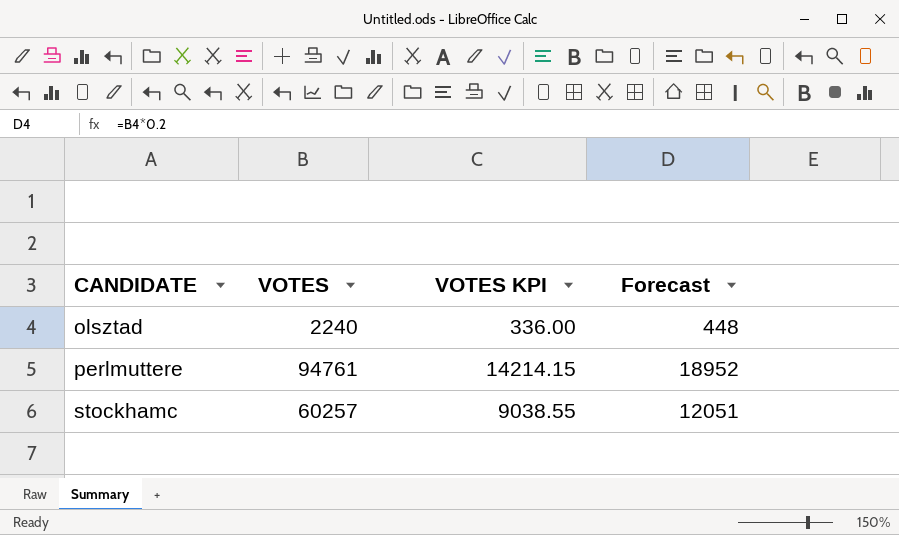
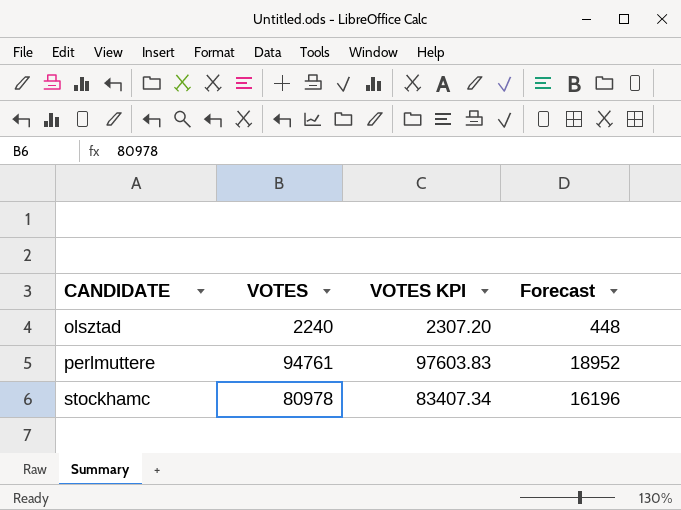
column VOTES KPI | formula: [VOTES] * 0.15 -> [VOTES] * 1.03
stockhamc | VOTES: 60257 -> 80978
stockhamc | Forecast: 12051 -> 16196

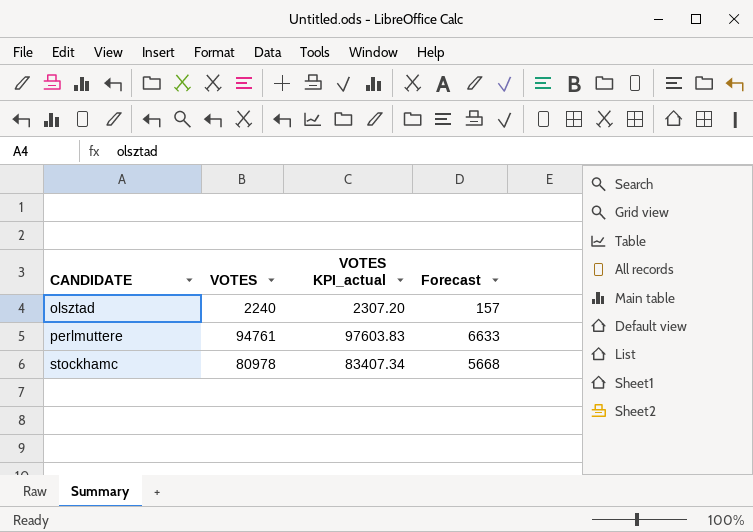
column name: VOTES KPI -> VOTES KPI_actual
column Forecast | formula: [VOTES] * 0.2 -> [VOTES] * 0.07

